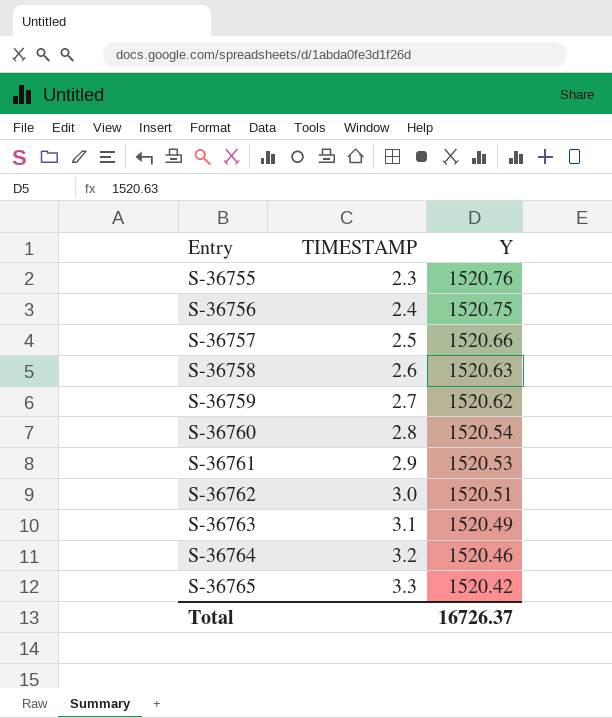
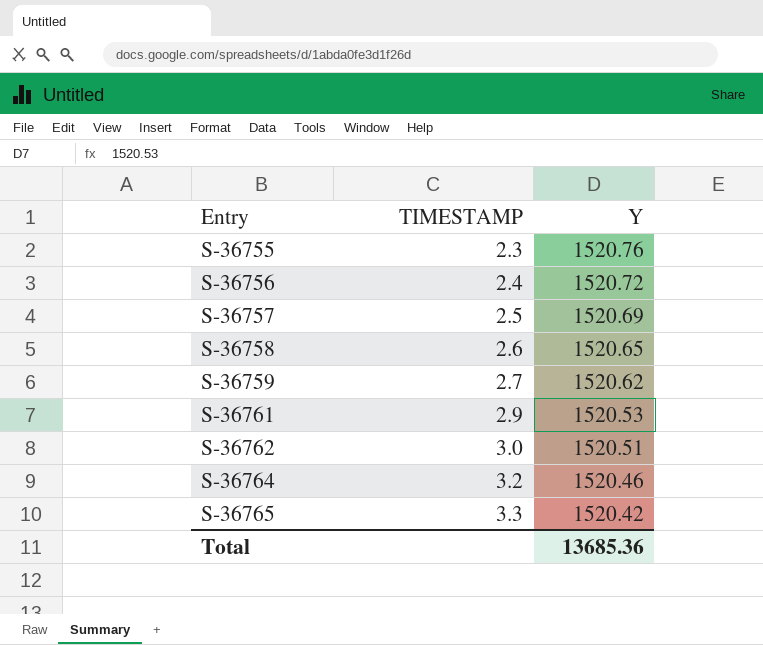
row S-36760: 2.8 | 1520.54 -> none
row S-36763: 3.1 | 1520.49 -> none
S-36756 | Y: 1520.75 -> 1520.72
S-36757 | Y: 1520.66 -> 1520.69
S-36758 | Y: 1520.63 -> 1520.65
Total | Y: 16726.37 -> 13685.36

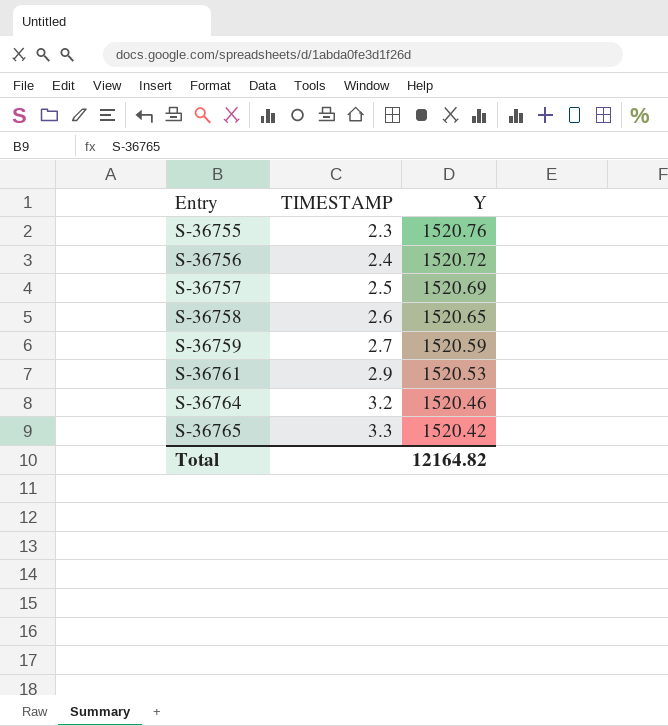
row S-36762: 3.0 | 1520.51 -> none
S-36759 | Y: 1520.62 -> 1520.59
Total | Y: 13685.36 -> 12164.82

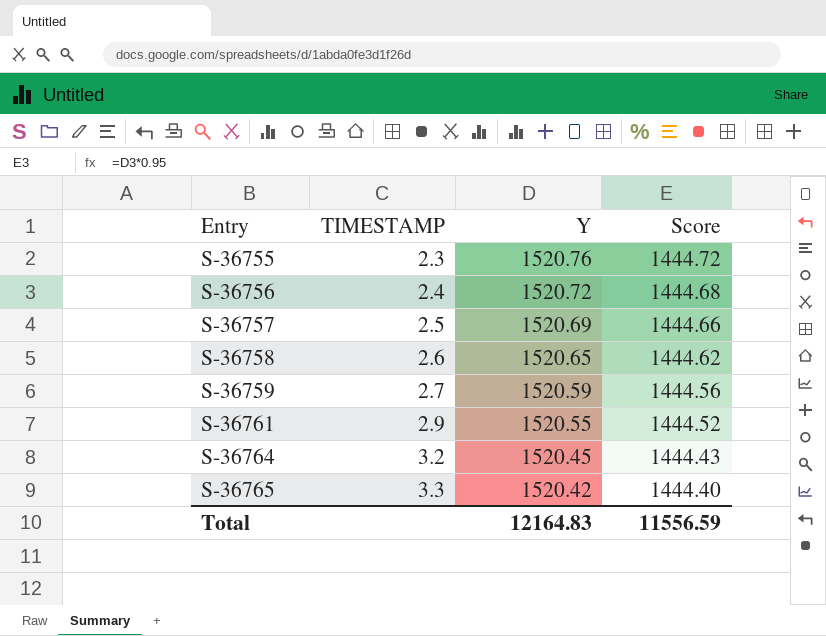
column Score | formula: none -> [Y] * 0.95
S-36761 | Y: 1520.53 -> 1520.55
S-36764 | Y: 1520.46 -> 1520.45
Total | Y: 12164.82 -> 12164.83

